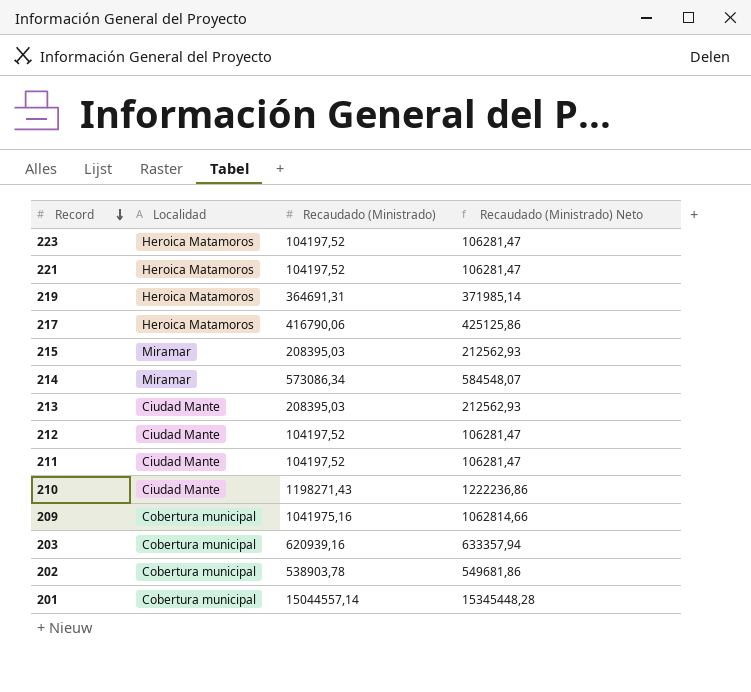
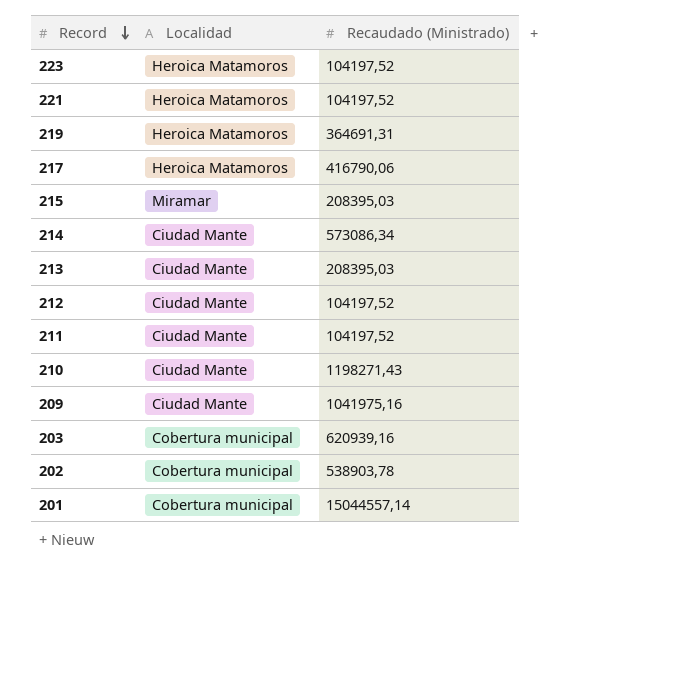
column Recaudado (Ministrado) Neto | formula: [Recaudado (Ministrado)] * 1,02 -> none
214 | Localidad: Miramar -> Ciudad Mante
209 | Localidad: Cobertura municipal -> Ciudad Mante

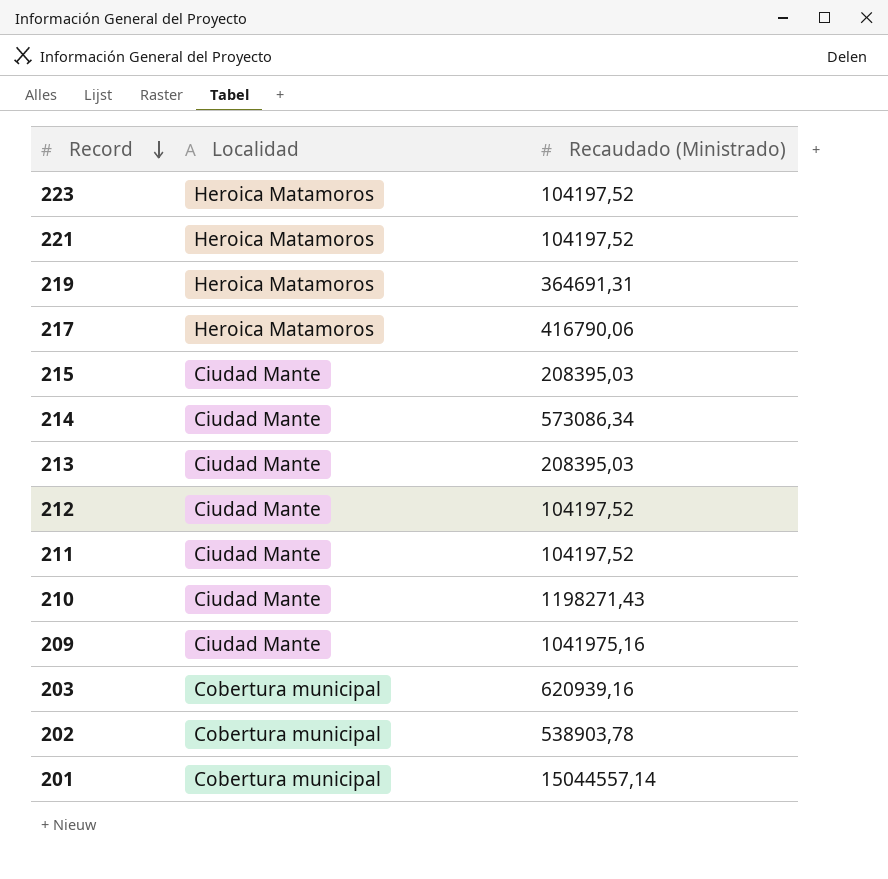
215 | Localidad: Miramar -> Ciudad Mante

